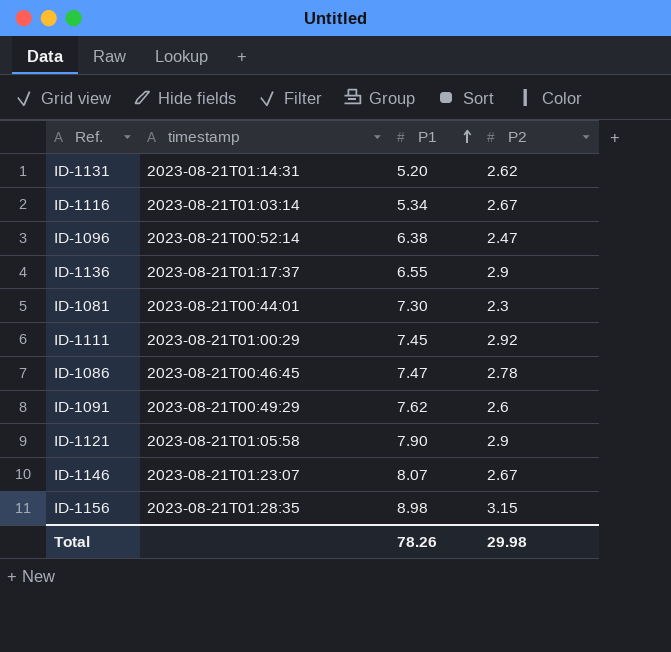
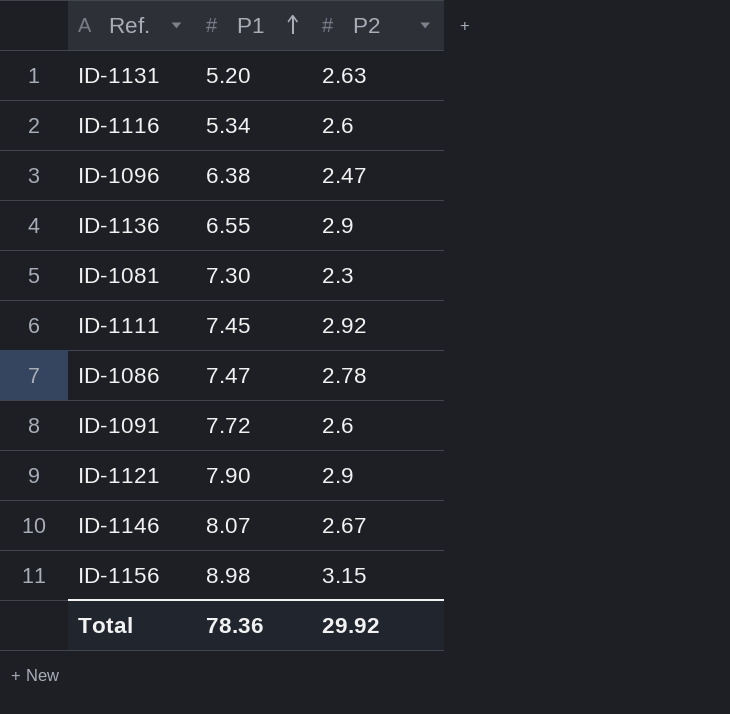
column timestamp | position: 2 -> none
ID-1131 | P2: 2.62 -> 2.63
ID-1116 | P2: 2.67 -> 2.6
ID-1091 | P1: 7.62 -> 7.72
Total | P1: 78.26 -> 78.36
Total | P2: 29.98 -> 29.92

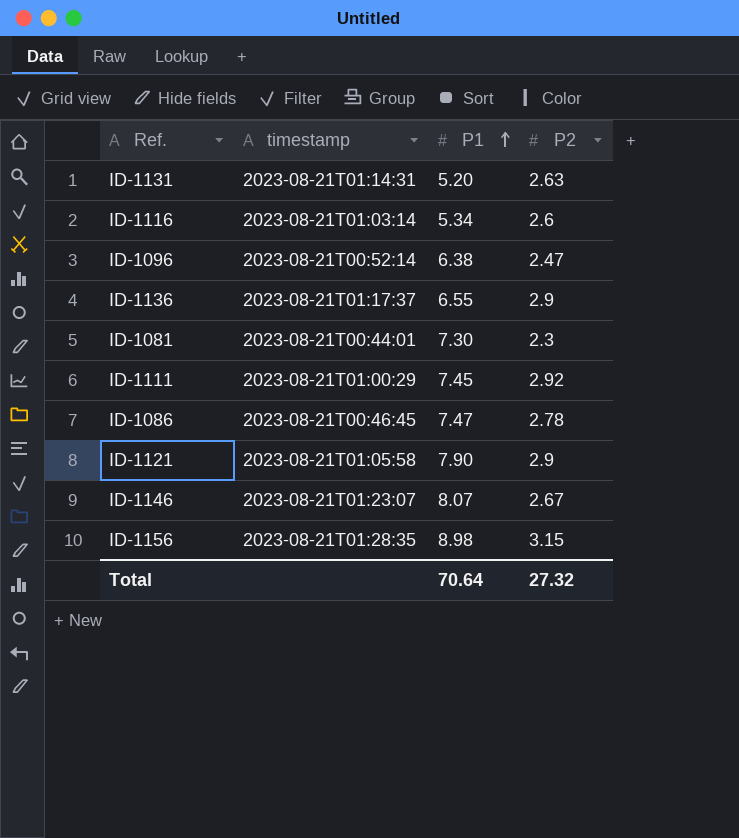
column timestamp | position: none -> 2
row ID-1091: 7.72 | 2.6 -> none
Total | P1: 78.36 -> 70.64
Total | P2: 29.92 -> 27.32

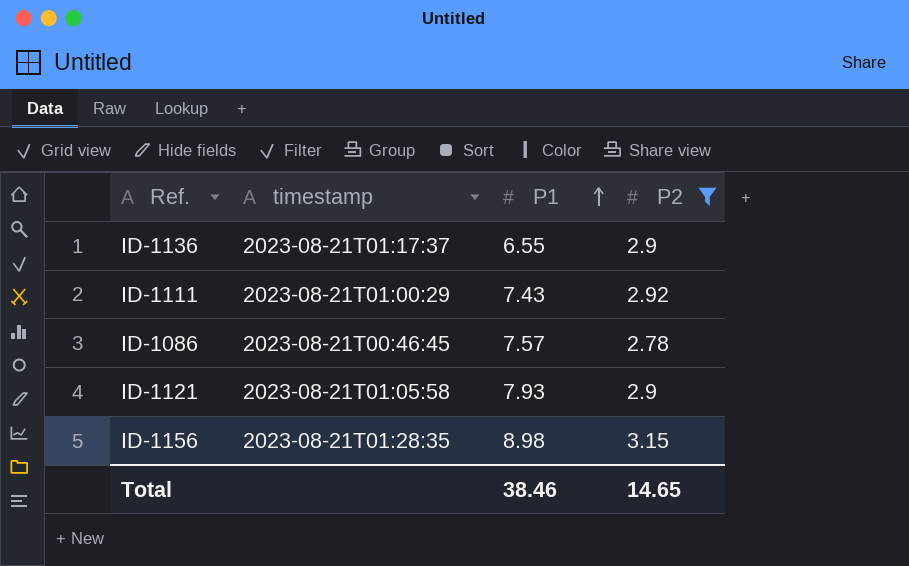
filter: none -> P2 >= 2.78
ID-1111 | P1: 7.45 -> 7.43
ID-1086 | P1: 7.47 -> 7.57
ID-1121 | P1: 7.90 -> 7.93
Total | P1: 70.64 -> 38.46
Total | P2: 27.32 -> 14.65

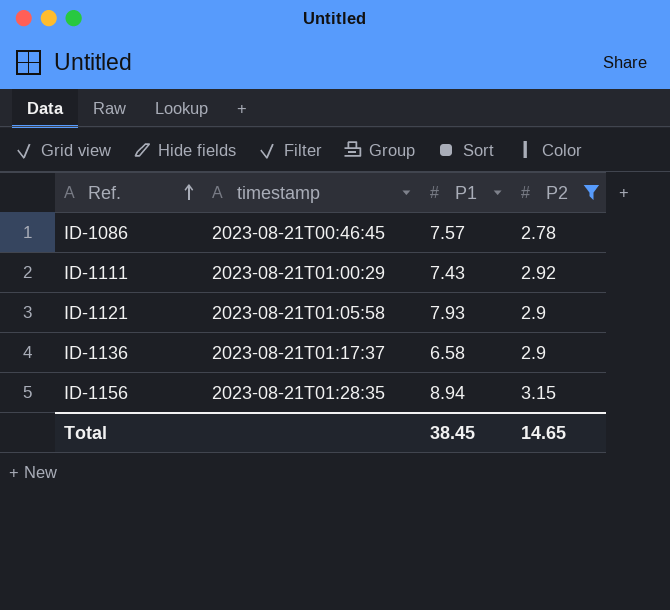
row order: P1 ascending -> Ref. ascending
ID-1136 | P1: 6.55 -> 6.58
ID-1156 | P1: 8.98 -> 8.94
Total | P1: 38.46 -> 38.45

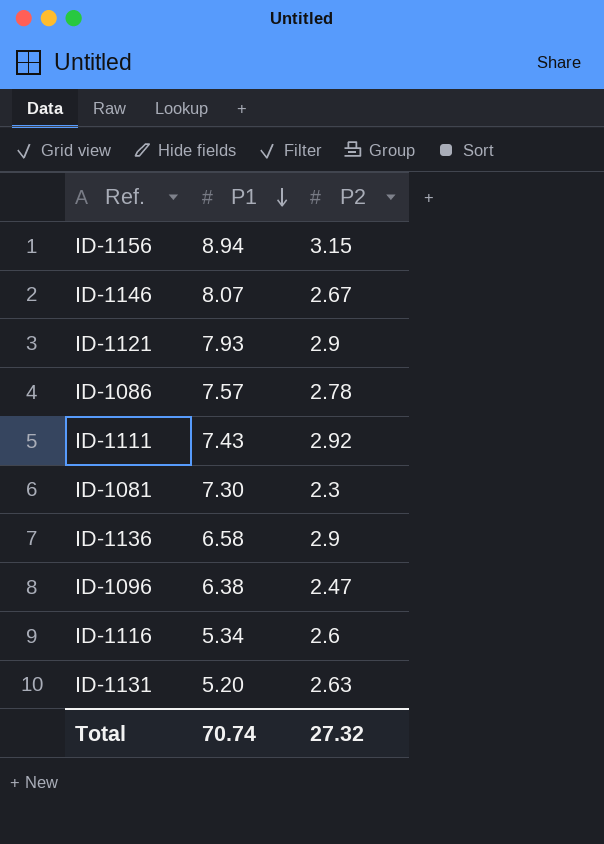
filter: P2 >= 2.78 -> none
row order: Ref. ascending -> P1 descending
column timestamp | position: 2 -> none
Total | P1: 38.45 -> 70.74
Total | P2: 14.65 -> 27.32

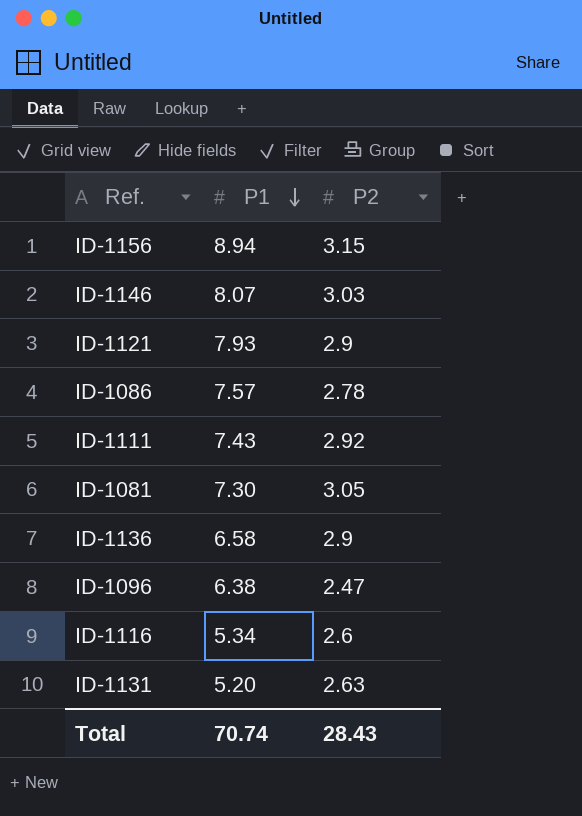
ID-1146 | P2: 2.67 -> 3.03
ID-1081 | P2: 2.3 -> 3.05
Total | P2: 27.32 -> 28.43

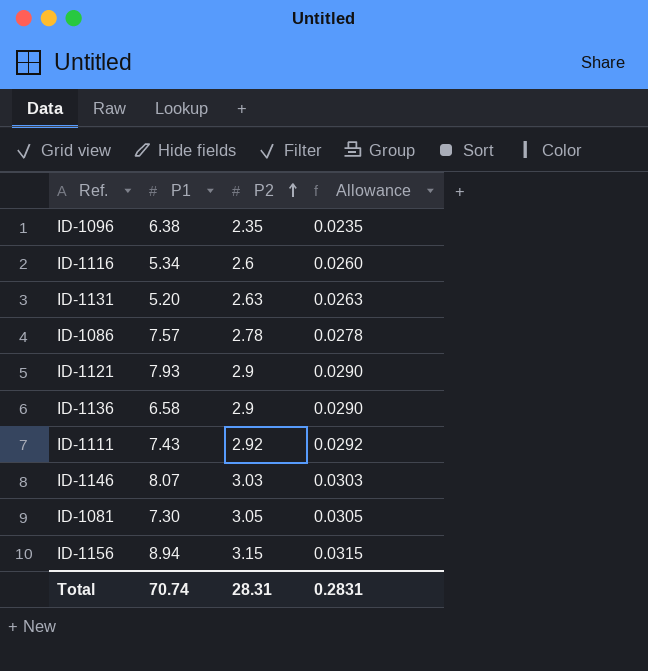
row order: P1 descending -> P2 ascending
column Allowance | formula: none -> [P2] * 0.01
ID-1096 | P2: 2.47 -> 2.35
Total | P2: 28.43 -> 28.31

